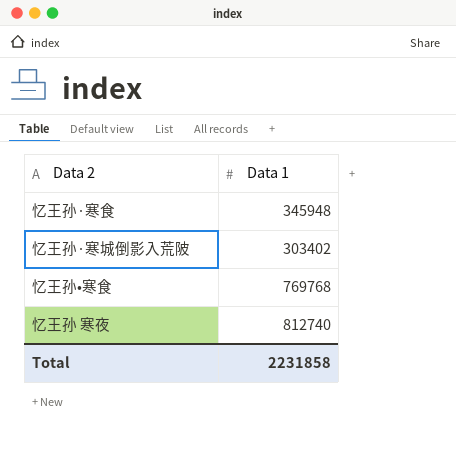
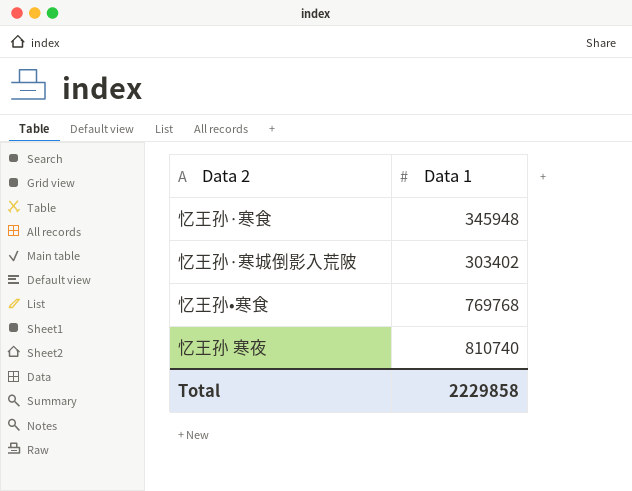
忆王孙 寒夜 | Data 1: 812740 -> 810740
Total | Data 1: 2231858 -> 2229858

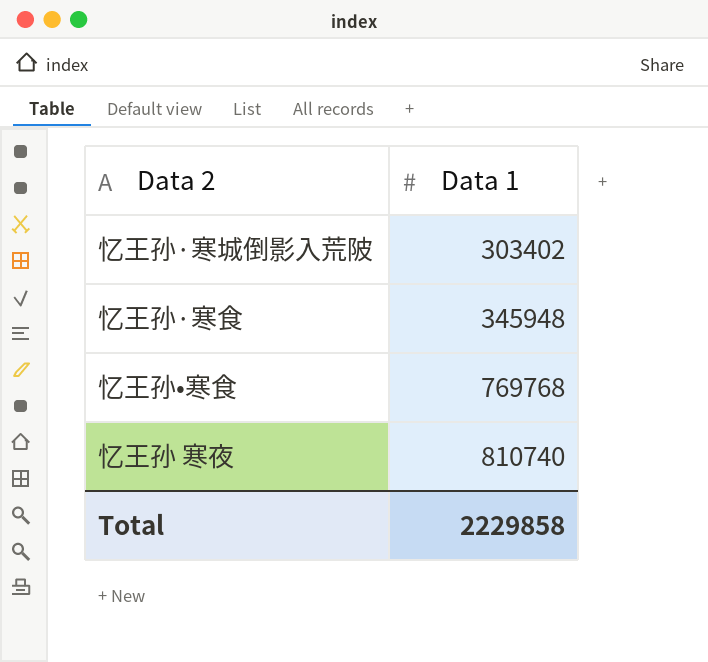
row order: none -> Data 1 ascending

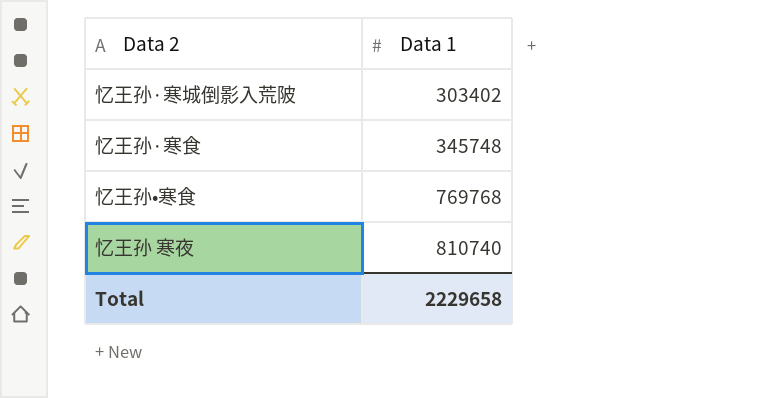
忆王孙·寒食 | Data 1: 345948 -> 345748
Total | Data 1: 2229858 -> 2229658

